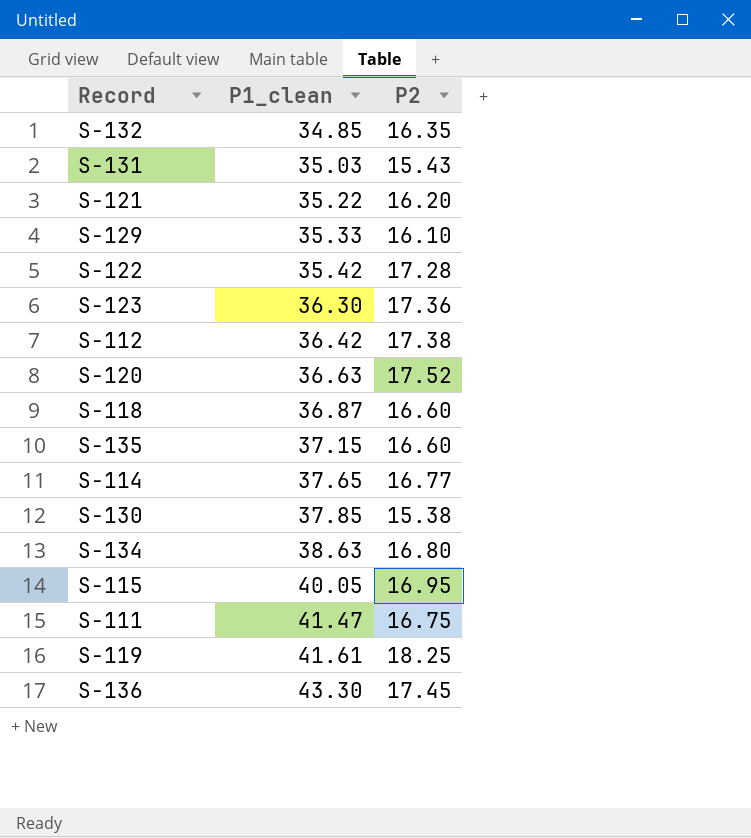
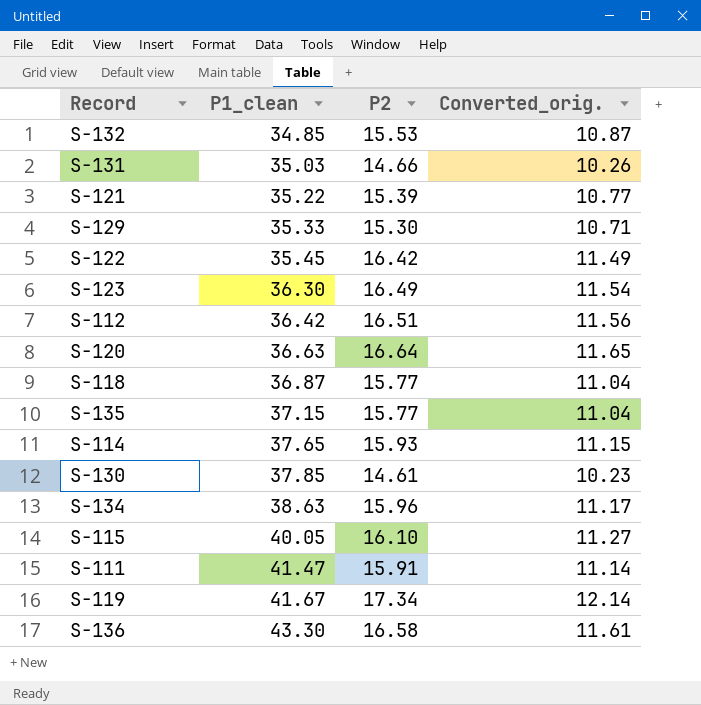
column Converted_orig. | formula: none -> [P2] * 0.7
S-132 | P2: 16.35 -> 15.53
S-131 | P2: 15.43 -> 14.66
S-121 | P2: 16.20 -> 15.39
S-129 | P2: 16.10 -> 15.30
S-122 | P1_clean: 35.42 -> 35.45
S-122 | P2: 17.28 -> 16.42
S-123 | P2: 17.36 -> 16.49
S-112 | P2: 17.38 -> 16.51
S-120 | P2: 17.52 -> 16.64
S-118 | P2: 16.60 -> 15.77
S-135 | P2: 16.60 -> 15.77
S-114 | P2: 16.77 -> 15.93
S-130 | P2: 15.38 -> 14.61
S-134 | P2: 16.80 -> 15.96
S-115 | P2: 16.95 -> 16.10
S-111 | P2: 16.75 -> 15.91
S-119 | P1_clean: 41.61 -> 41.67
S-119 | P2: 18.25 -> 17.34
S-136 | P2: 17.45 -> 16.58

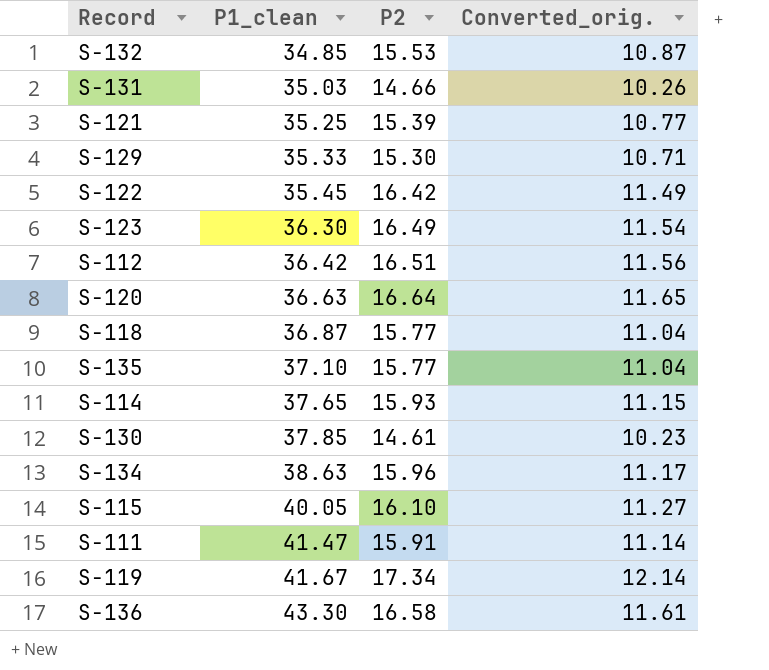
S-121 | P1_clean: 35.22 -> 35.25
S-135 | P1_clean: 37.15 -> 37.10

